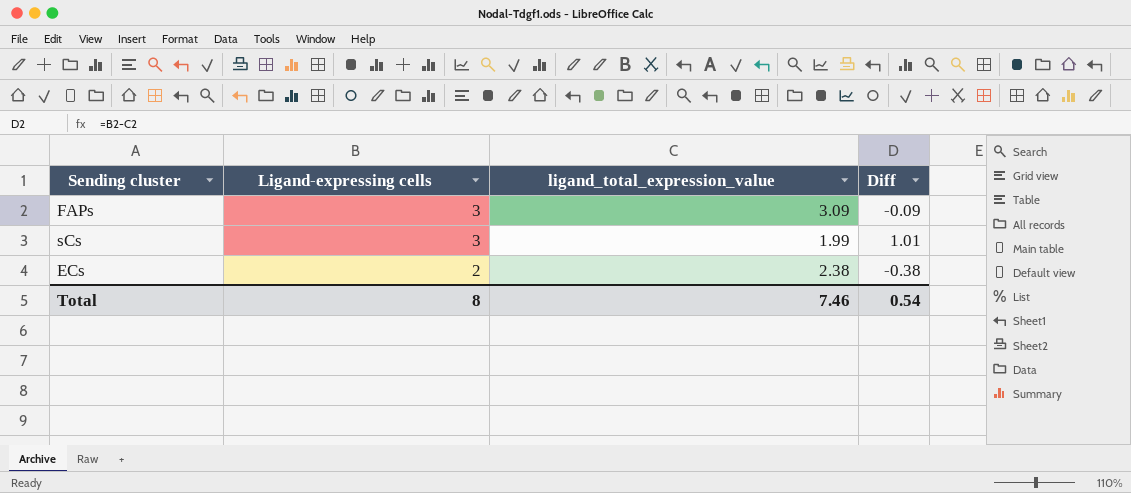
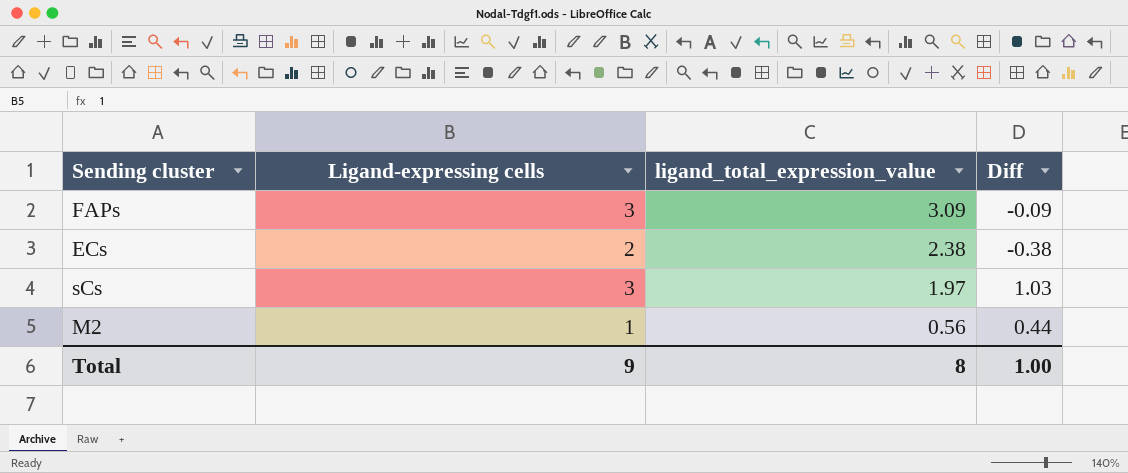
row order: Ligand-expressing cells descending -> ligand_total_expression_value descending
sCs | ligand_total_expression_value: 1.99 -> 1.97
sCs | Diff: 1.01 -> 1.03
row M2: none -> 1 | 0.56 | 0.44
Total | Ligand-expressing cells: 8 -> 9
Total | ligand_total_expression_value: 7.46 -> 8
Total | Diff: 0.54 -> 1.00

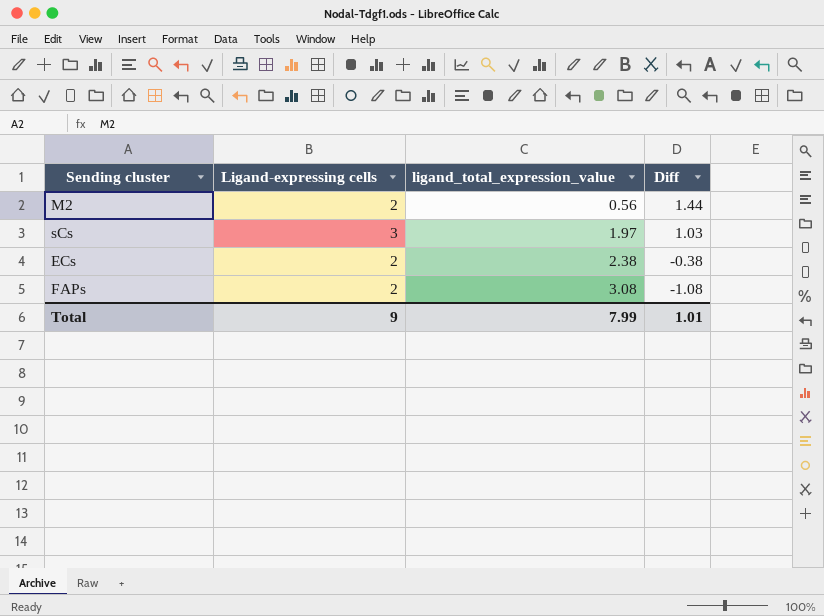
row order: ligand_total_expression_value descending -> ligand_total_expression_value ascending
M2 | Ligand-expressing cells: 1 -> 2
M2 | Diff: 0.44 -> 1.44
FAPs | Ligand-expressing cells: 3 -> 2
FAPs | ligand_total_expression_value: 3.09 -> 3.08
FAPs | Diff: -0.09 -> -1.08
Total | ligand_total_expression_value: 8 -> 7.99
Total | Diff: 1.00 -> 1.01

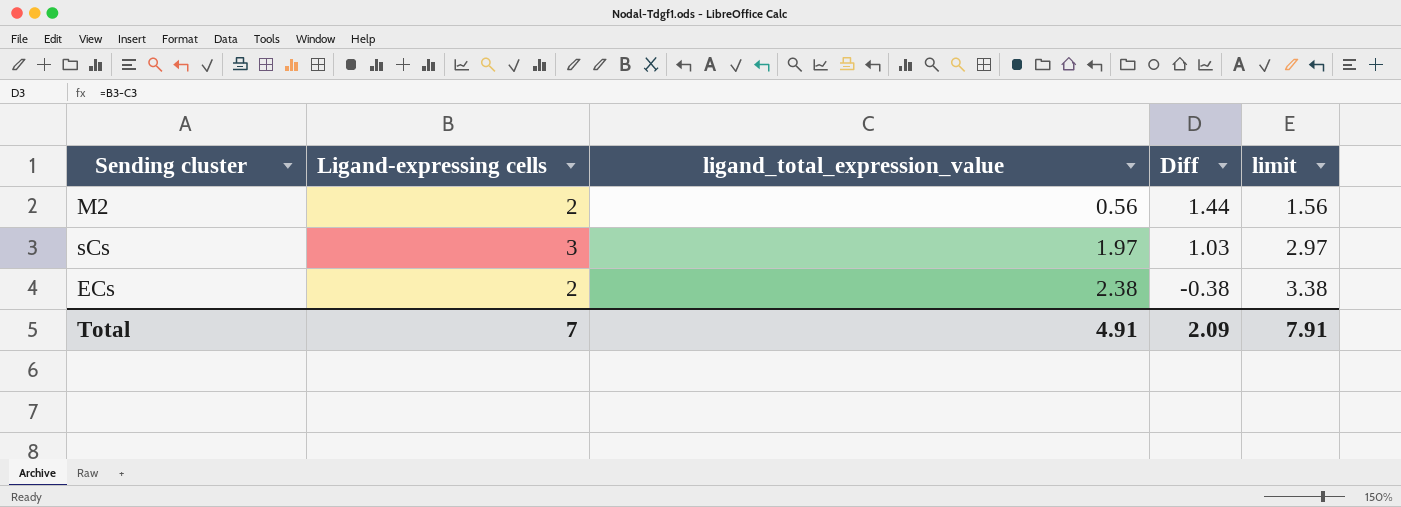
column limit | formula: none -> [ligand_total_expression_value] + 1
row FAPs: 2 | 3.08 | -1.08 -> none
Total | Ligand-expressing cells: 9 -> 7
Total | ligand_total_expression_value: 7.99 -> 4.91
Total | Diff: 1.01 -> 2.09

